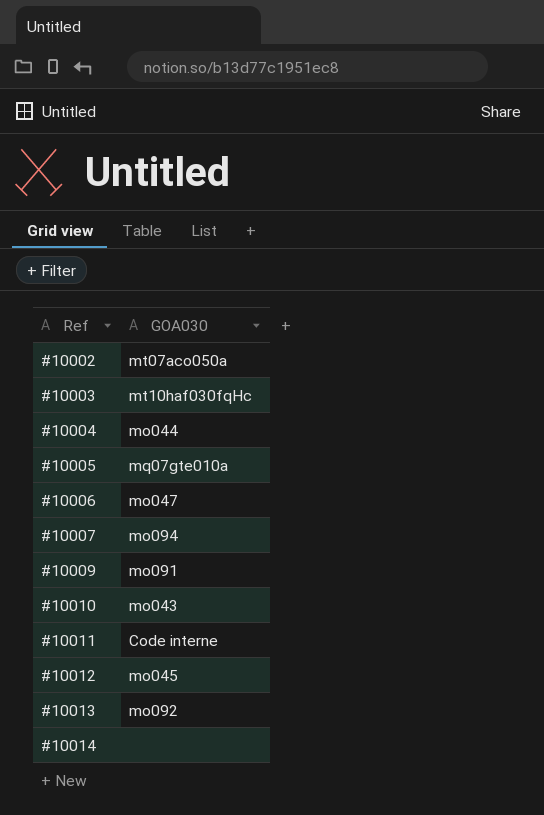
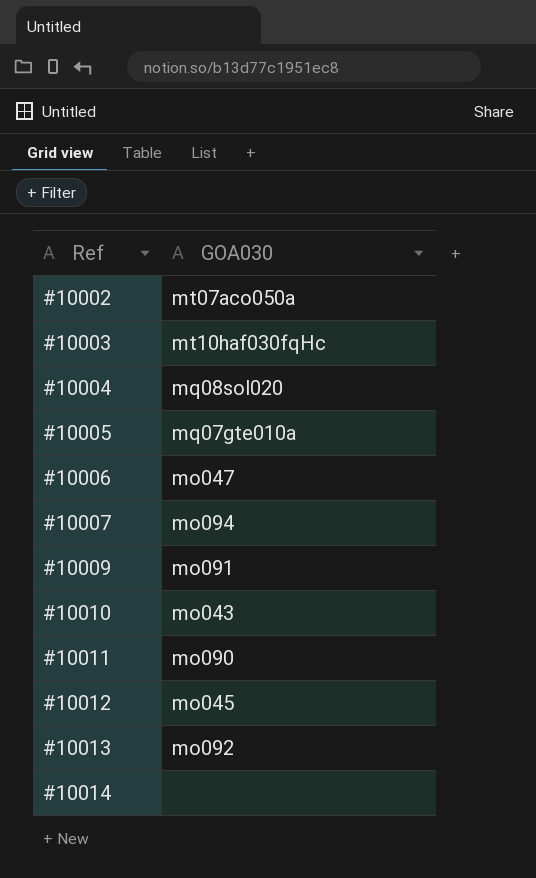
#10004 | GOA030: mo044 -> mq08sol020
#10011 | GOA030: Code interne -> mo090

